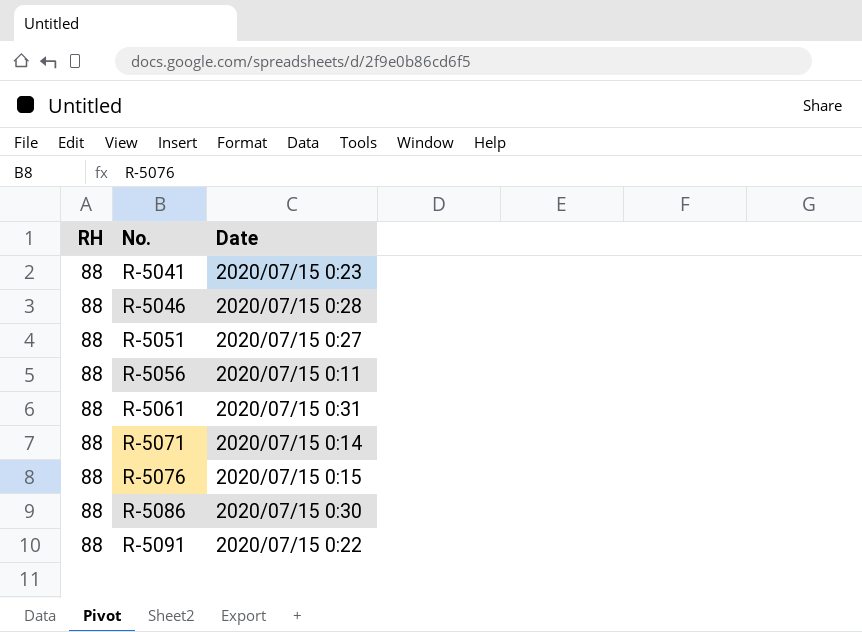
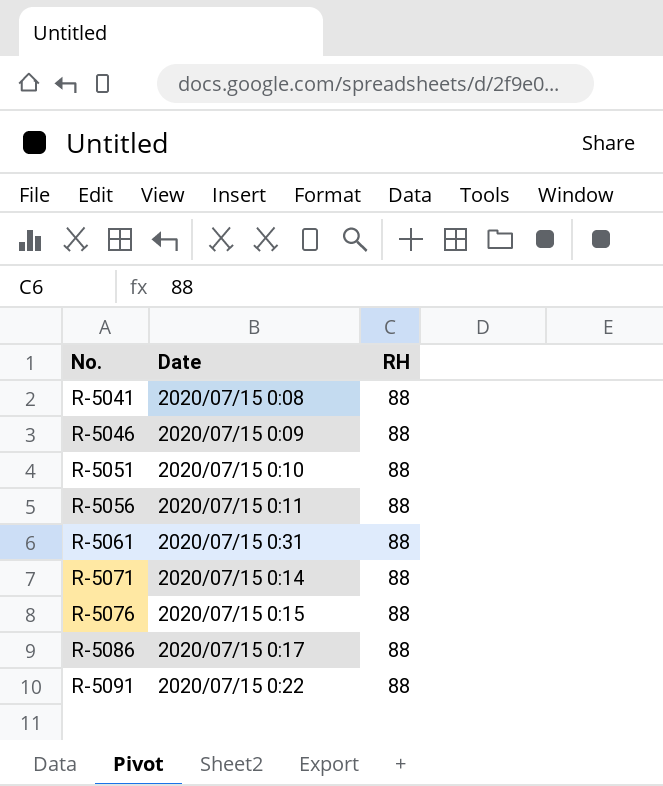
column RH | position: 1 -> 3
R-5041 | Date: 2020/07/15 0:23 -> 2020/07/15 0:08
R-5046 | Date: 2020/07/15 0:28 -> 2020/07/15 0:09
R-5051 | Date: 2020/07/15 0:27 -> 2020/07/15 0:10
R-5086 | Date: 2020/07/15 0:30 -> 2020/07/15 0:17

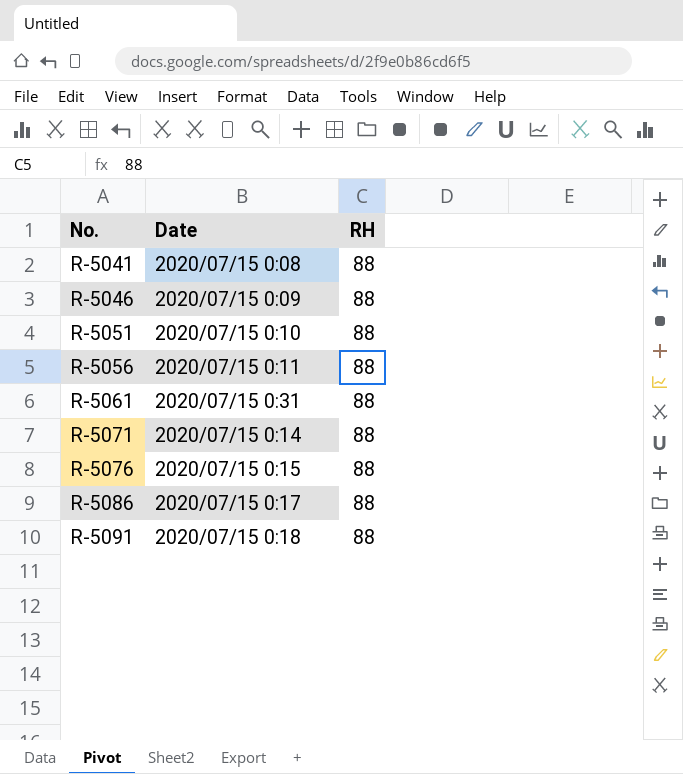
R-5091 | Date: 2020/07/15 0:22 -> 2020/07/15 0:18

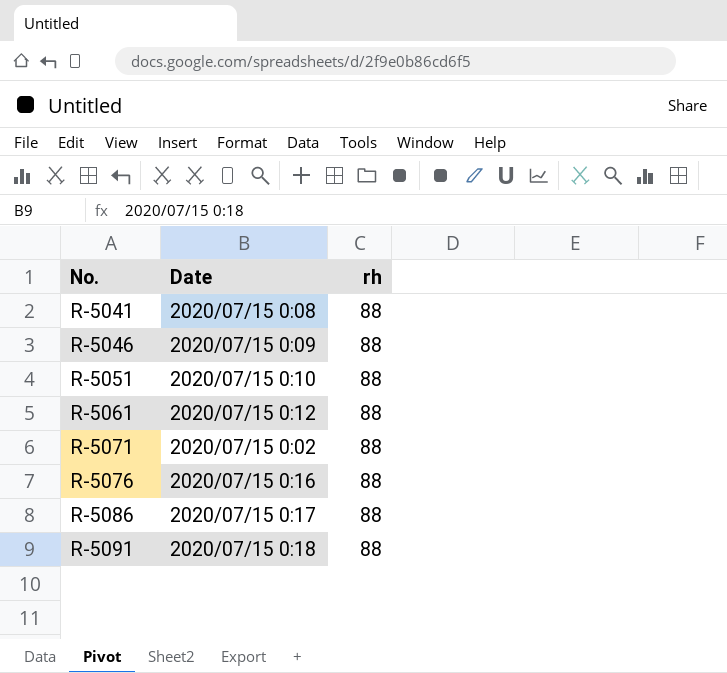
column name: RH -> rh
row R-5056: 2020/07/15 0:11 | 88 -> none
R-5061 | Date: 2020/07/15 0:31 -> 2020/07/15 0:12
R-5071 | Date: 2020/07/15 0:14 -> 2020/07/15 0:02
R-5076 | Date: 2020/07/15 0:15 -> 2020/07/15 0:16

